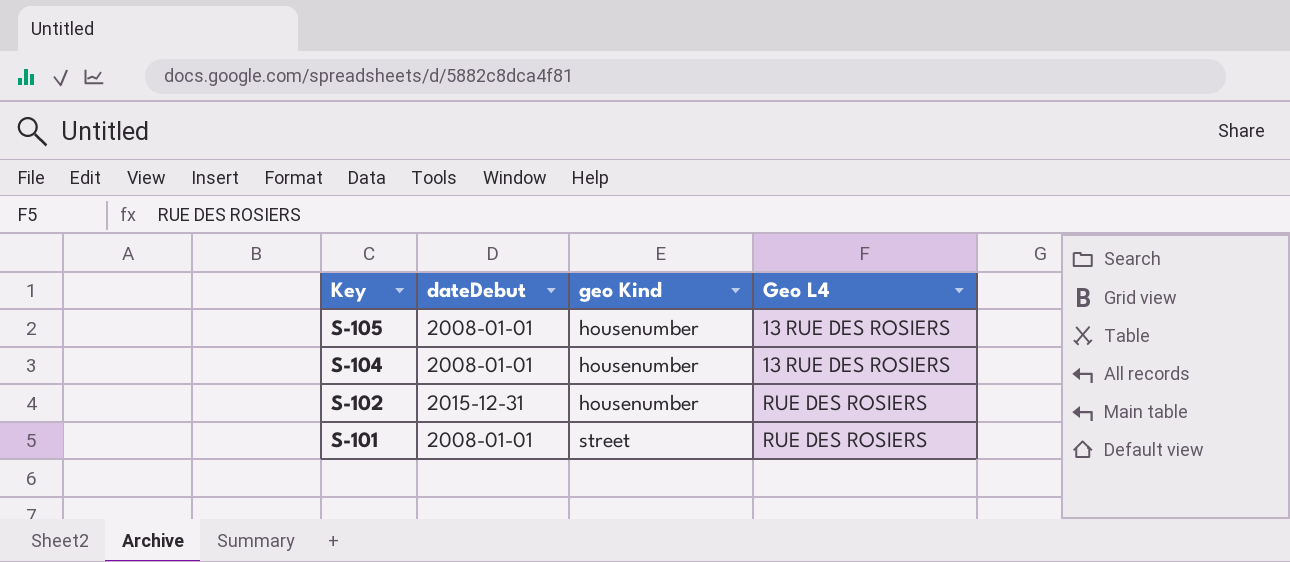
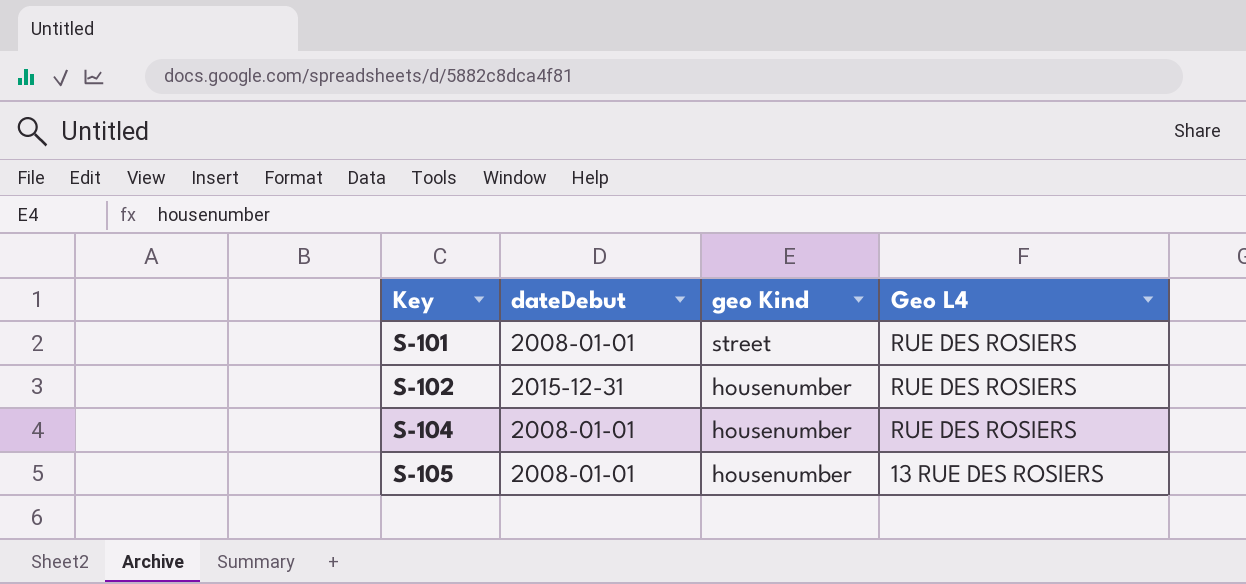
row order: Key descending -> Key ascending
S-104 | Geo L4: 13 RUE DES ROSIERS -> RUE DES ROSIERS

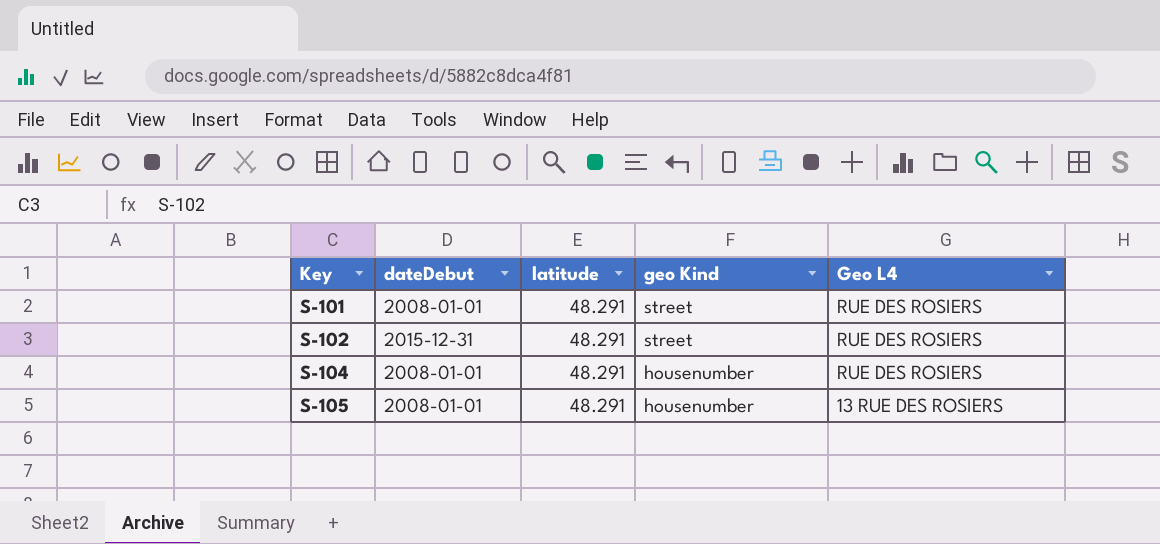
column latitude | position: none -> 3
S-102 | geo Kind: housenumber -> street

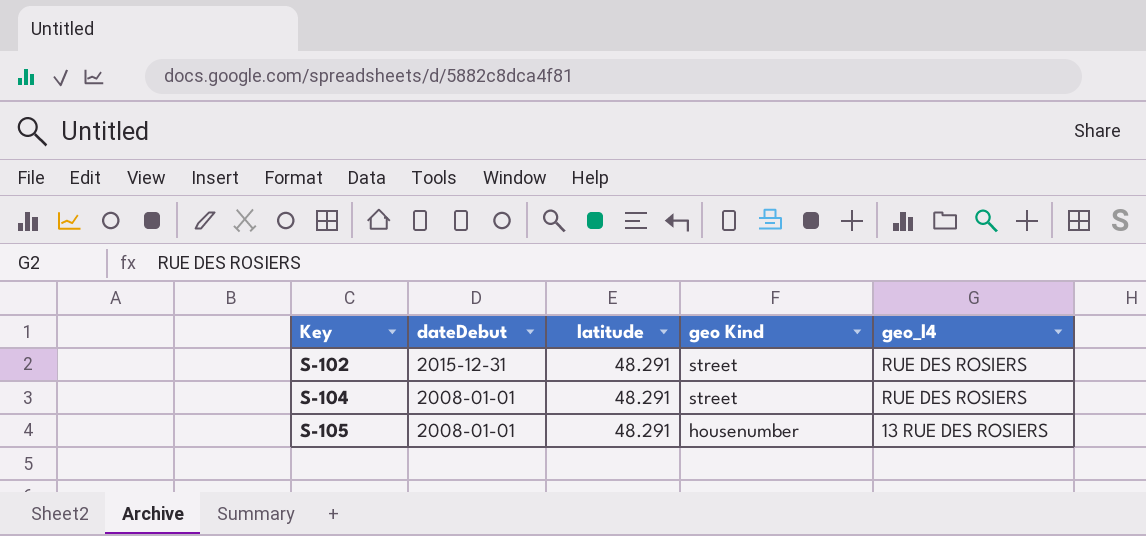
column name: Geo L4 -> geo_l4
row S-101: 2008-01-01 | 48.291 | street | RUE DES ROSIERS -> none
S-104 | geo Kind: housenumber -> street

